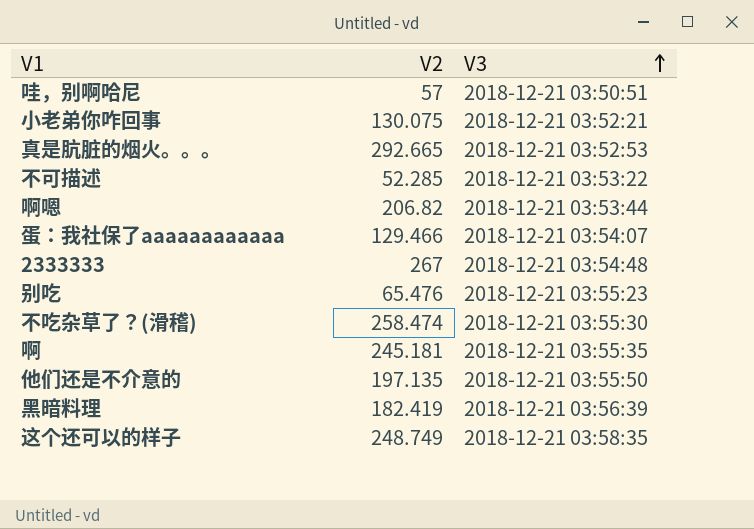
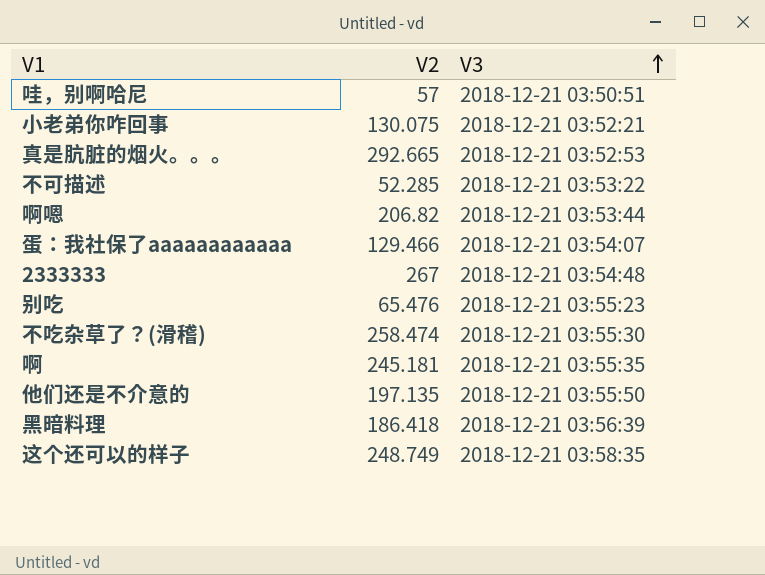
黑暗料理 | V2: 182.419 -> 186.418

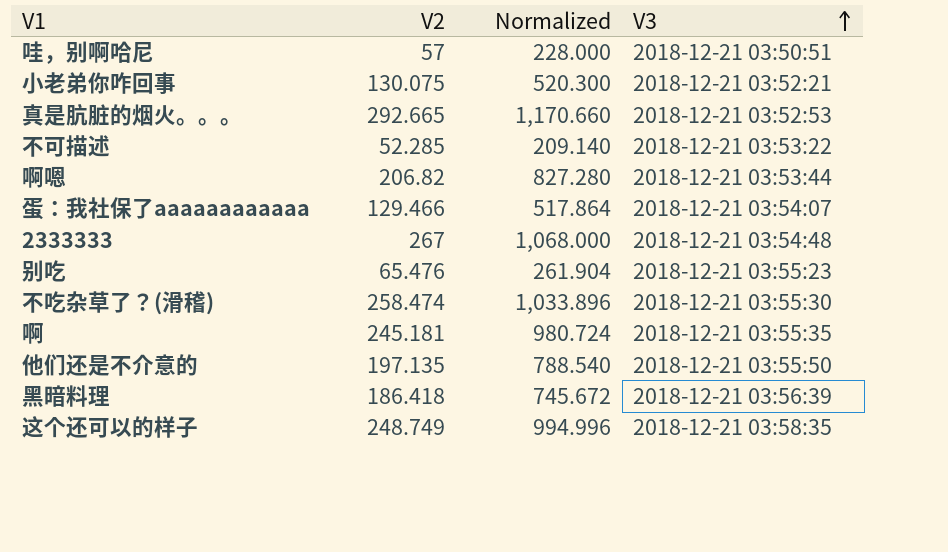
column Normalized | formula: none -> [V2] * 4

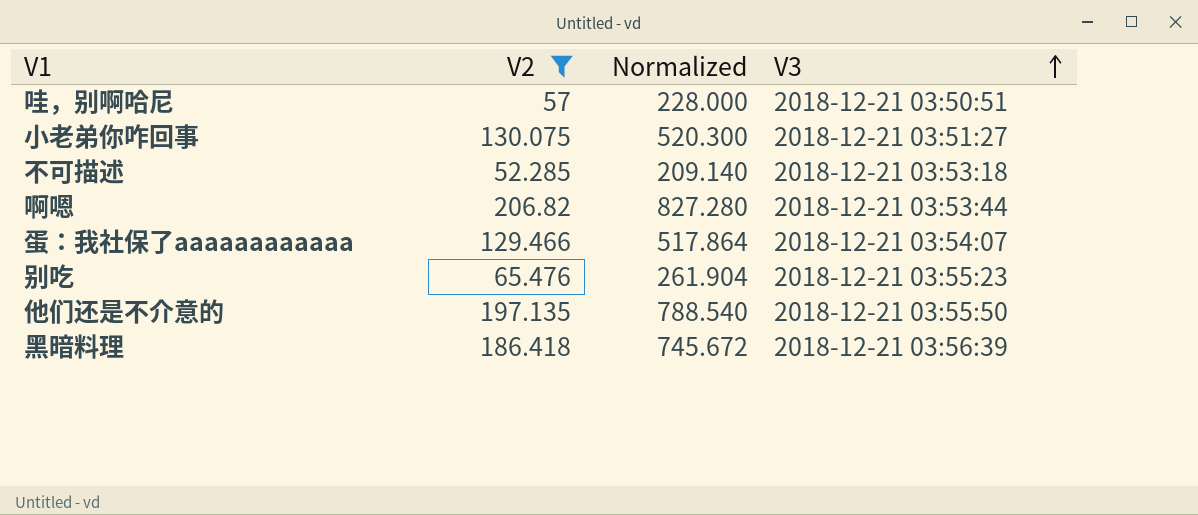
filter: none -> V2 <= 206.82
小老弟你咋回事 | V3: 2018-12-21 03:52:21 -> 2018-12-21 03:51:27
不可描述 | V3: 2018-12-21 03:53:22 -> 2018-12-21 03:53:18

